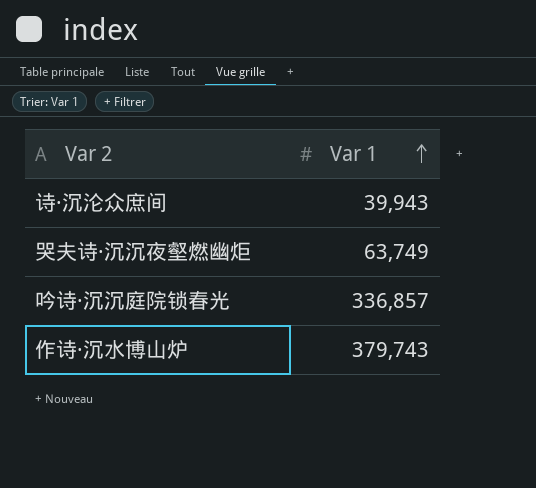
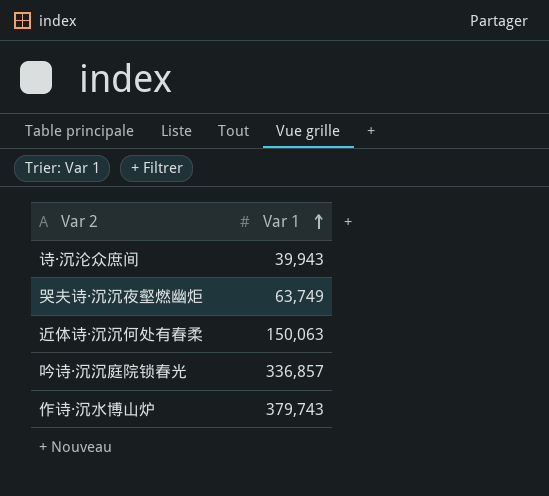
row 近体诗·沉沉何处有春柔: none -> 150,063

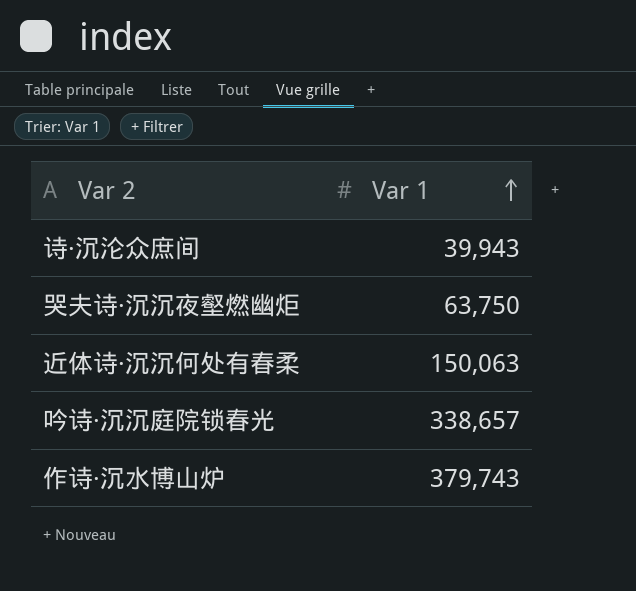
哭夫诗·沉沉夜壑燃幽炬 | Var 1: 63,749 -> 63,750
吟诗·沉沉庭院锁春光 | Var 1: 336,857 -> 338,657

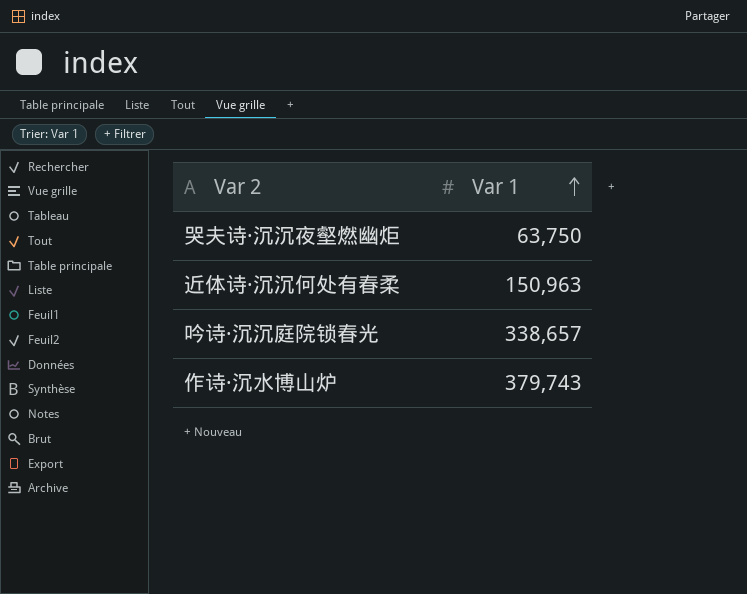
row 诗·沉沦众庶间: 39,943 -> none
近体诗·沉沉何处有春柔 | Var 1: 150,063 -> 150,963

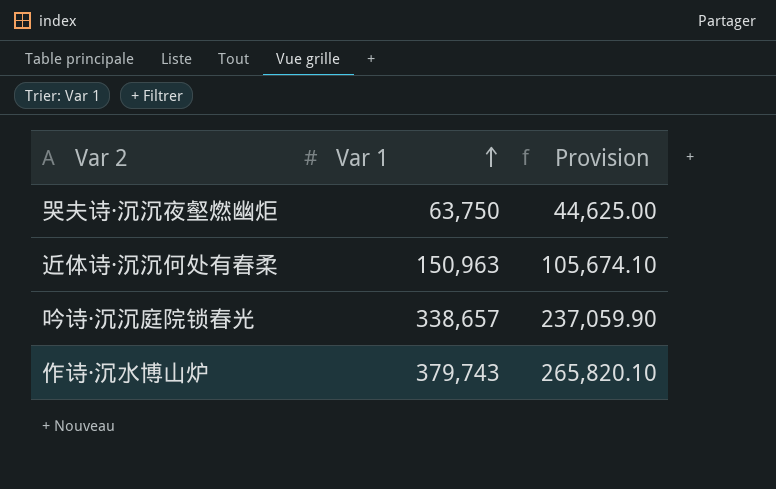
column Provision | formula: none -> [Var 1] * 0.7

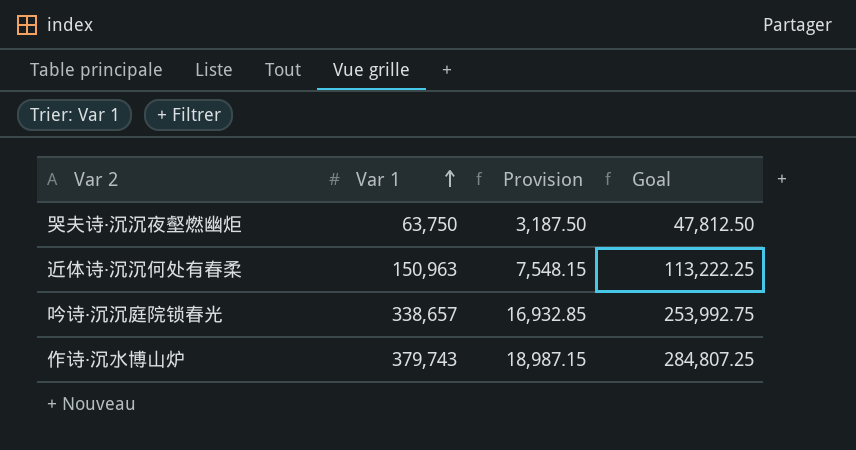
column Provision | formula: [Var 1] * 0.7 -> [Var 1] * 0.05
column Goal | formula: none -> [Var 1] * 0.75

